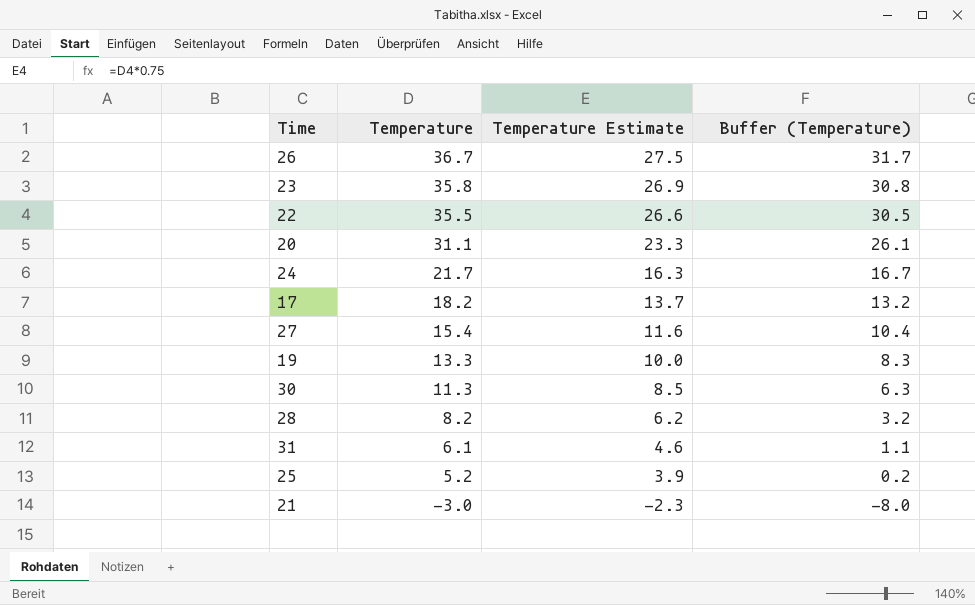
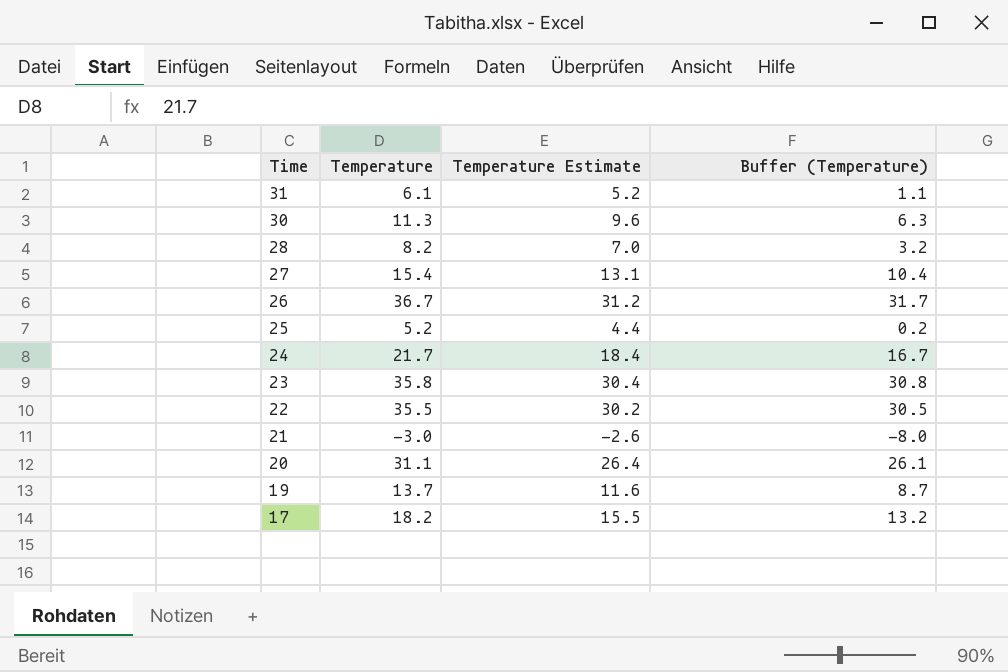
row order: Temperature descending -> Time descending
column Temperature Estimate | formula: [Temperature] * 0.75 -> [Temperature] * 0.85
19 | Temperature: 13.3 -> 13.7
19 | Buffer (Temperature): 8.3 -> 8.7

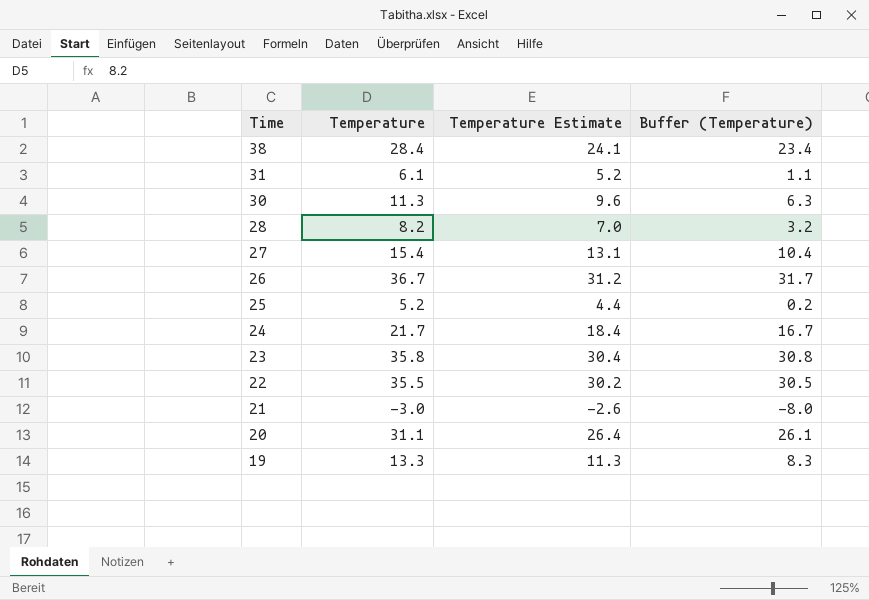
row 17: 18.2 | 15.5 | 13.2 -> none
row 38: none -> 28.4 | 24.1 | 23.4
19 | Temperature: 13.7 -> 13.3
19 | Temperature Estimate: 11.6 -> 11.3
19 | Buffer (Temperature): 8.7 -> 8.3

